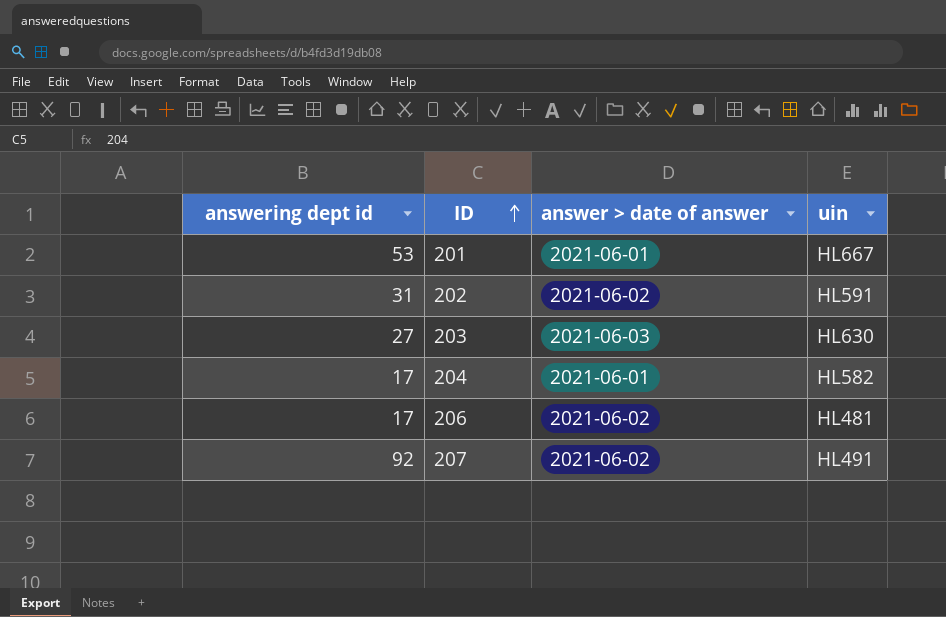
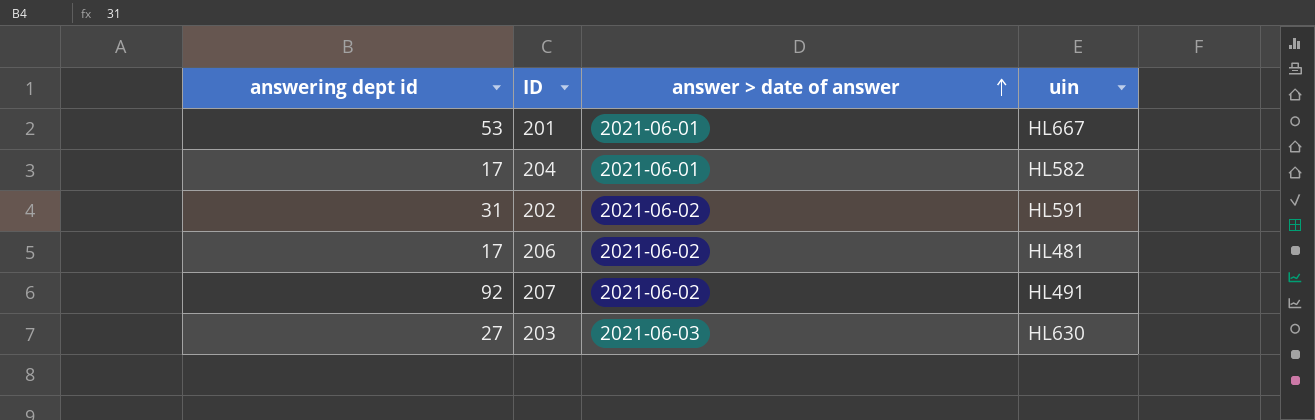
row order: ID ascending -> answer > date of answer ascending

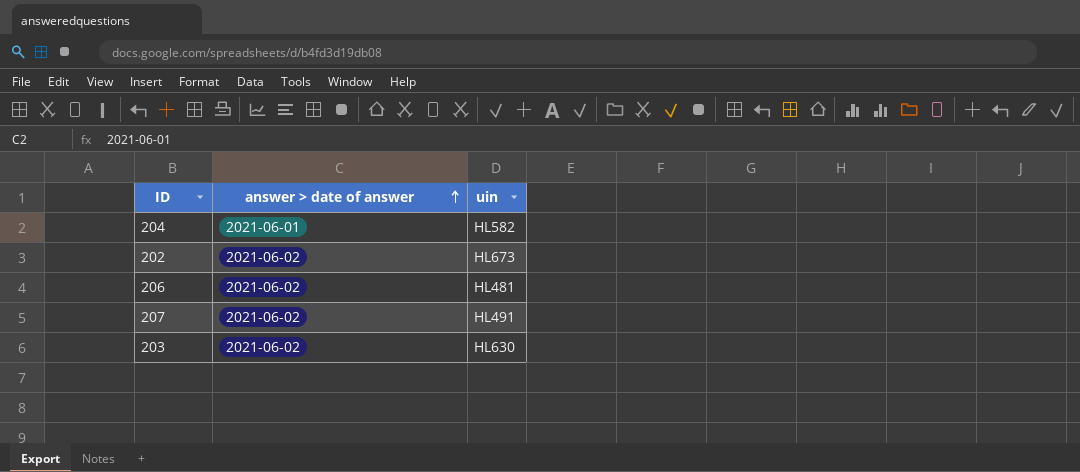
column answering dept id | position: 1 -> none
row 201: 53 | 2021-06-01 | HL667 -> none
202 | uin: HL591 -> HL673
203 | answer > date of answer: 2021-06-03 -> 2021-06-02

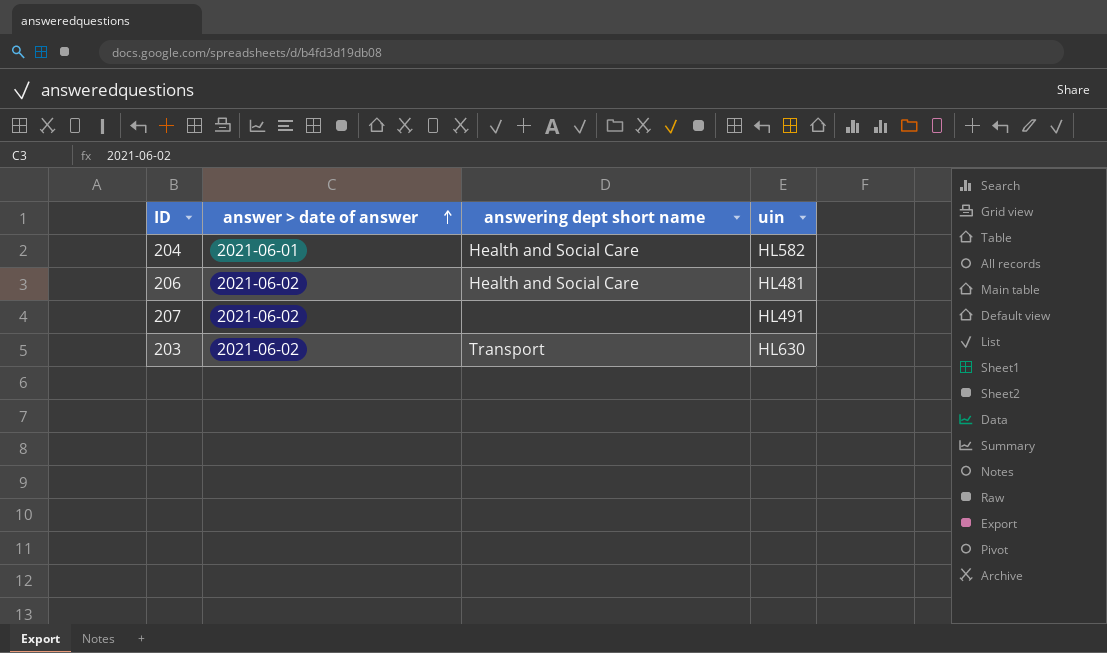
column answering dept short name | position: none -> 3
row 202: 2021-06-02 | HL673 -> none

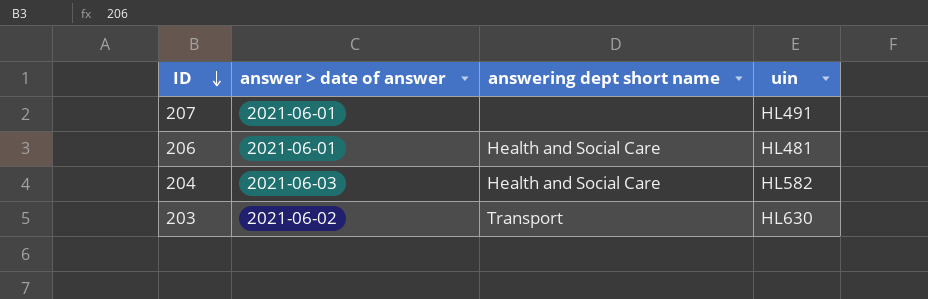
row order: answer > date of answer ascending -> ID descending
207 | answer > date of answer: 2021-06-02 -> 2021-06-01
206 | answer > date of answer: 2021-06-02 -> 2021-06-01
204 | answer > date of answer: 2021-06-01 -> 2021-06-03

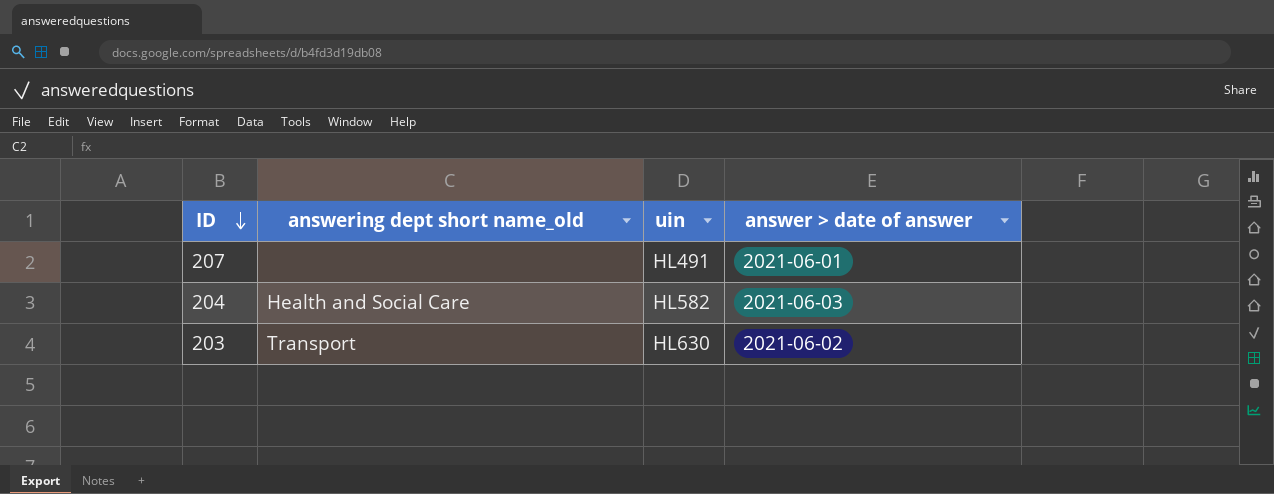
column name: answering dept short name -> answering dept short name_old
column answer > date of answer | position: 2 -> 4
row 206: 2021-06-01 | Health and Social Care | HL481 -> none

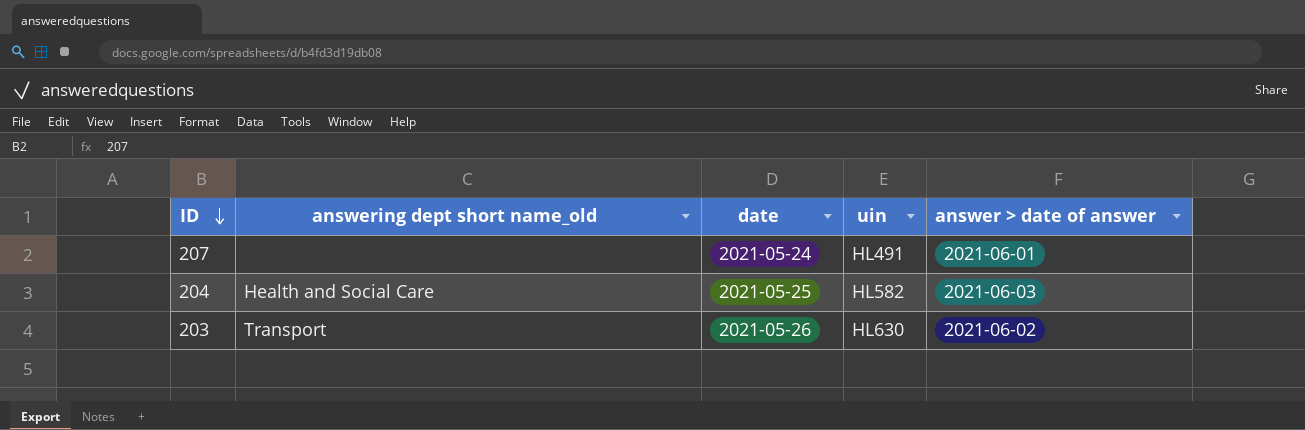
column date | position: none -> 3

